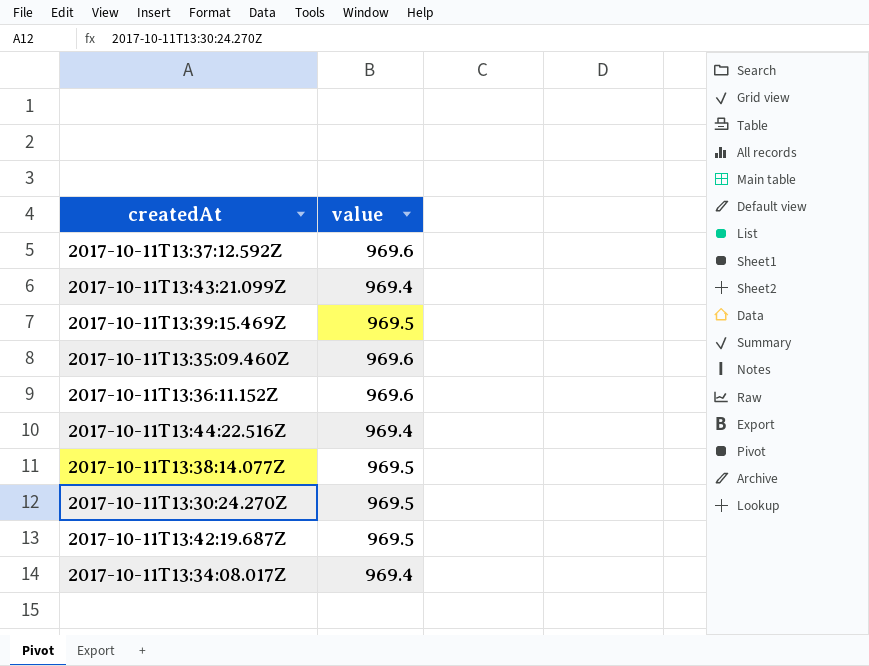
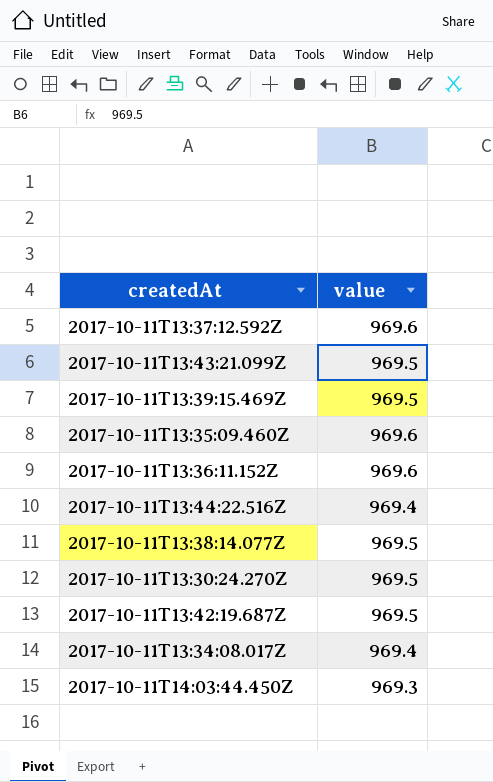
2017-10-11T13:43:21.099Z | value: 969.4 -> 969.5
row 2017-10-11T14:03:44.450Z: none -> 969.3

